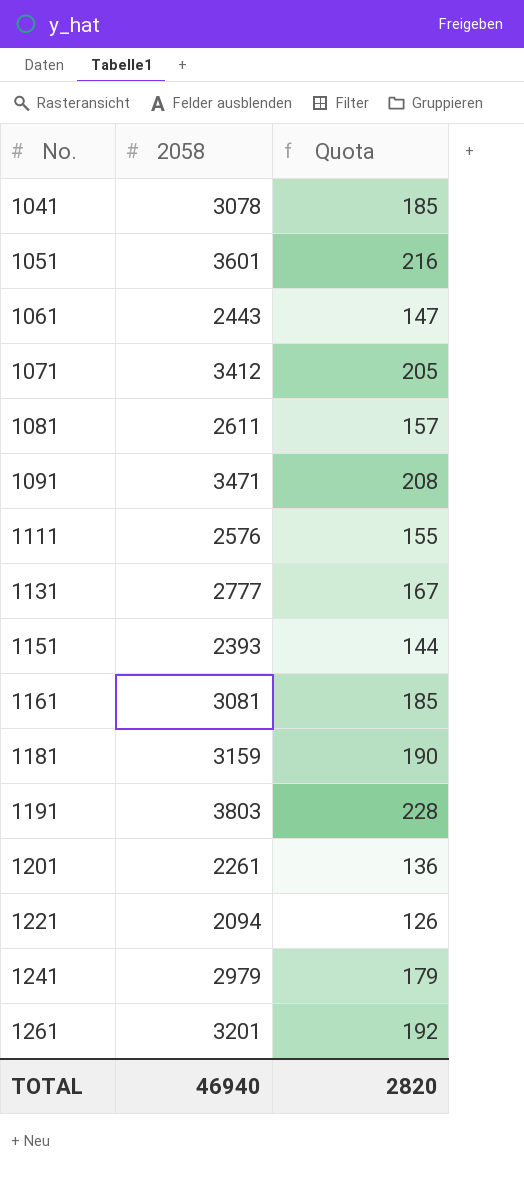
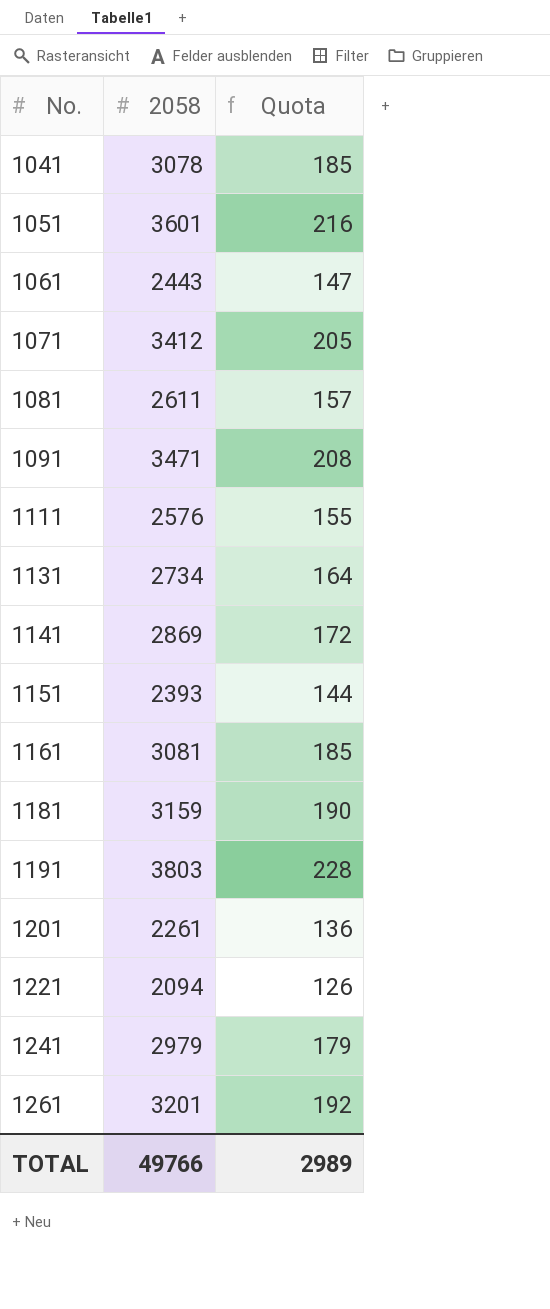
1131 | 2058: 2777 -> 2734
1131 | Quota: 167 -> 164
row 1141: none -> 2869 | 172
TOTAL | 2058: 46940 -> 49766
TOTAL | Quota: 2820 -> 2989

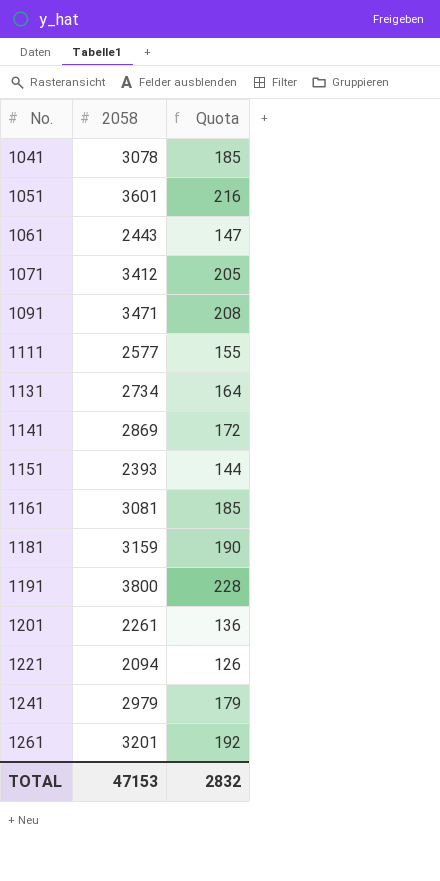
row 1081: 2611 | 157 -> none
1111 | 2058: 2576 -> 2577
1191 | 2058: 3803 -> 3800
TOTAL | 2058: 49766 -> 47153
TOTAL | Quota: 2989 -> 2832

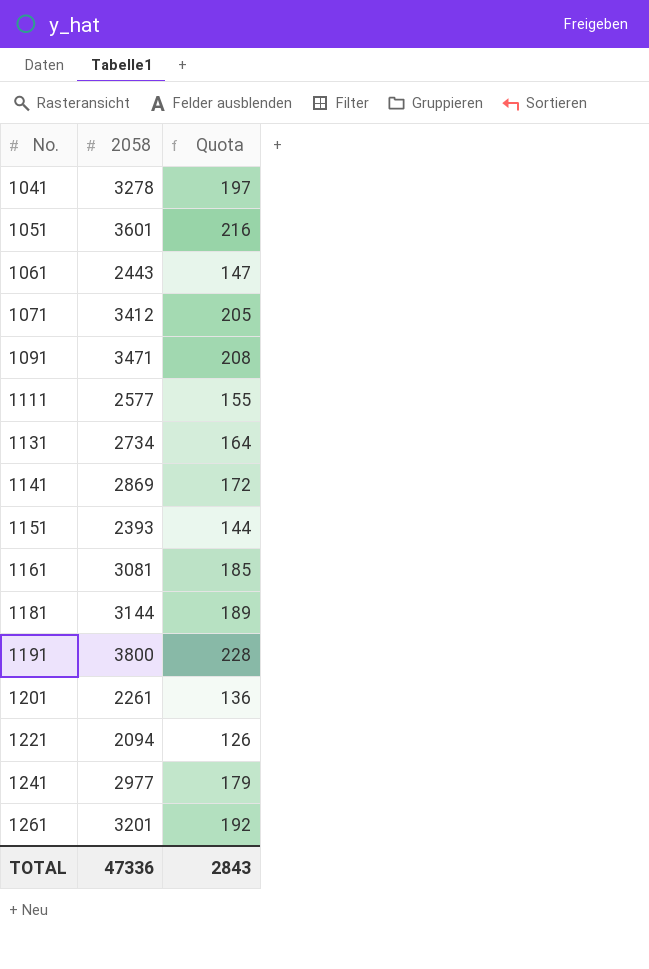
1041 | 2058: 3078 -> 3278
1041 | Quota: 185 -> 197
1181 | 2058: 3159 -> 3144
1181 | Quota: 190 -> 189
1241 | 2058: 2979 -> 2977
TOTAL | 2058: 47153 -> 47336
TOTAL | Quota: 2832 -> 2843

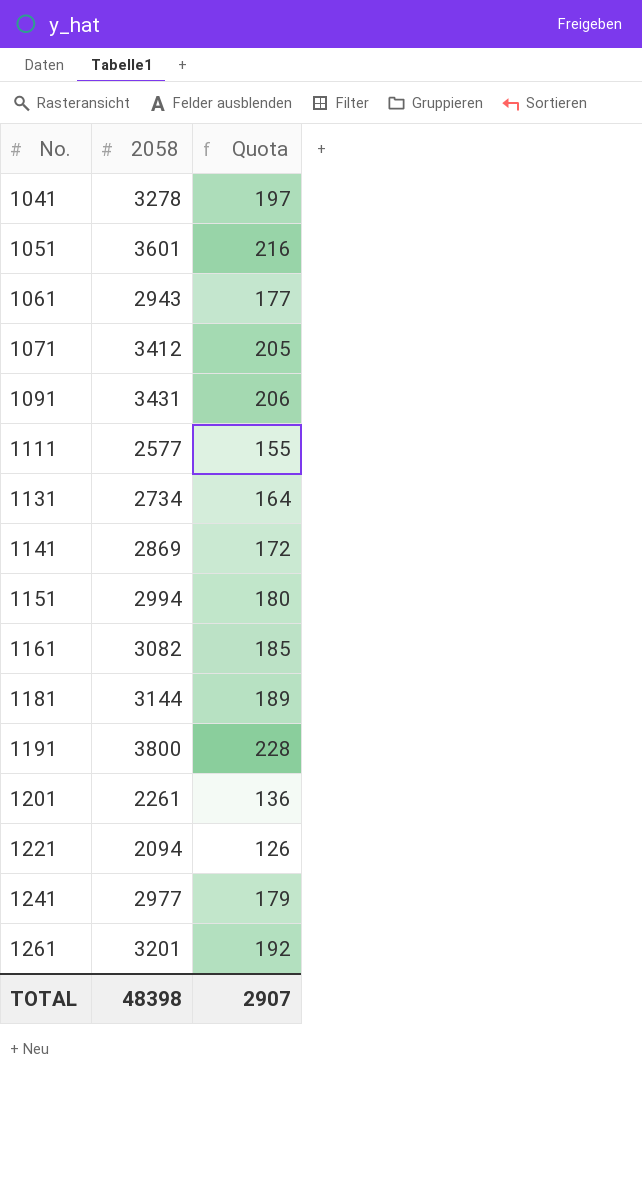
1061 | 2058: 2443 -> 2943
1061 | Quota: 147 -> 177
1091 | 2058: 3471 -> 3431
1091 | Quota: 208 -> 206
1151 | 2058: 2393 -> 2994
1151 | Quota: 144 -> 180
1161 | 2058: 3081 -> 3082
TOTAL | 2058: 47336 -> 48398
TOTAL | Quota: 2843 -> 2907

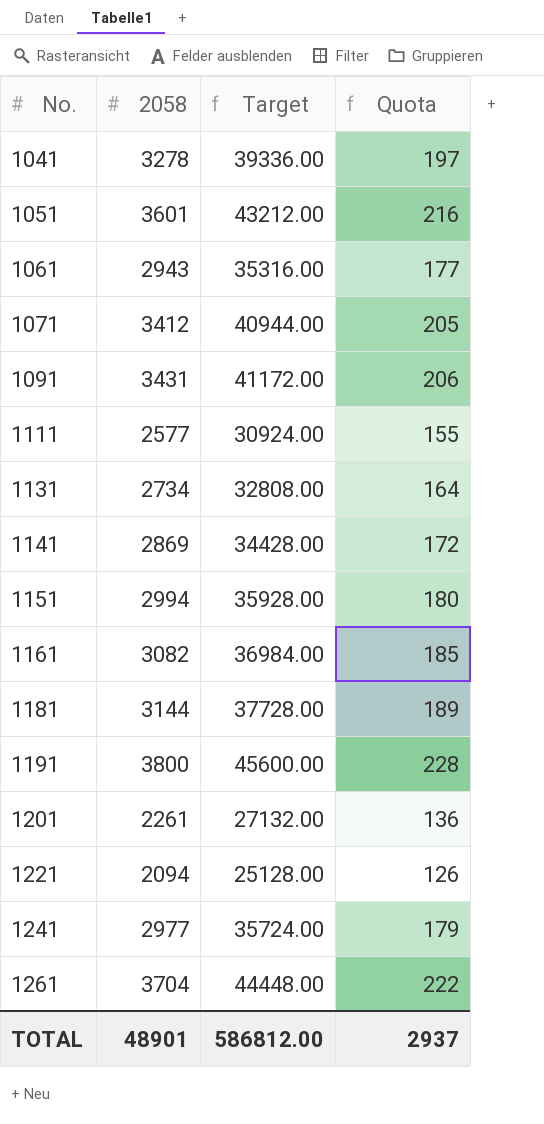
column Target | formula: none -> [2058] * 12
1261 | 2058: 3201 -> 3704
1261 | Quota: 192 -> 222
TOTAL | 2058: 48398 -> 48901
TOTAL | Quota: 2907 -> 2937

